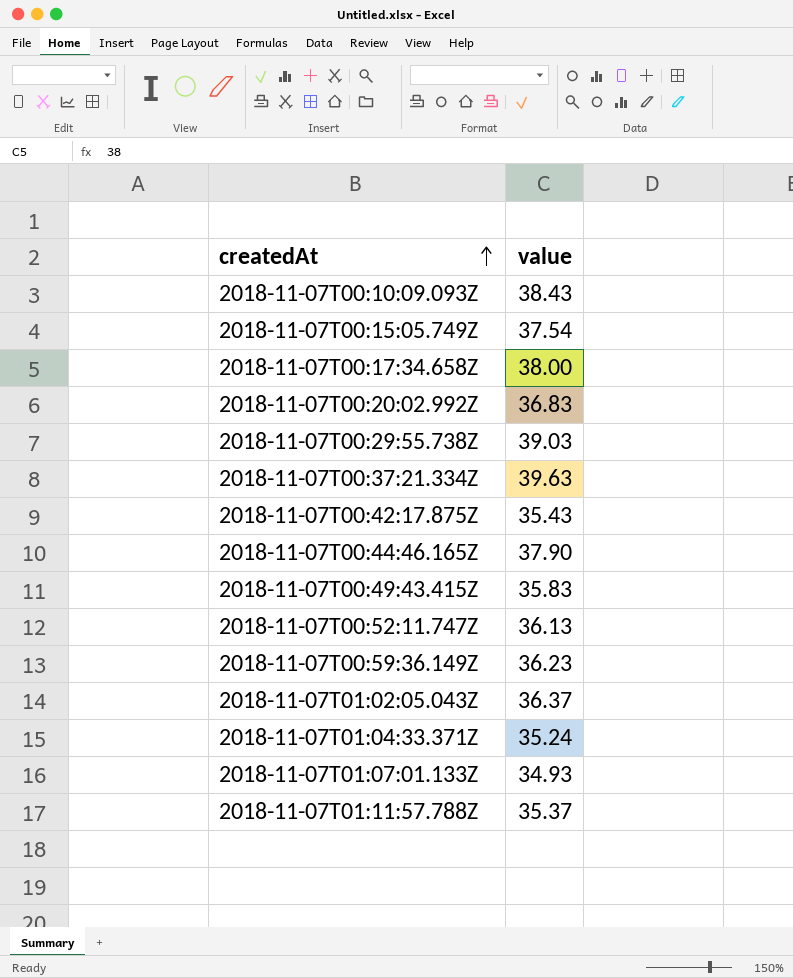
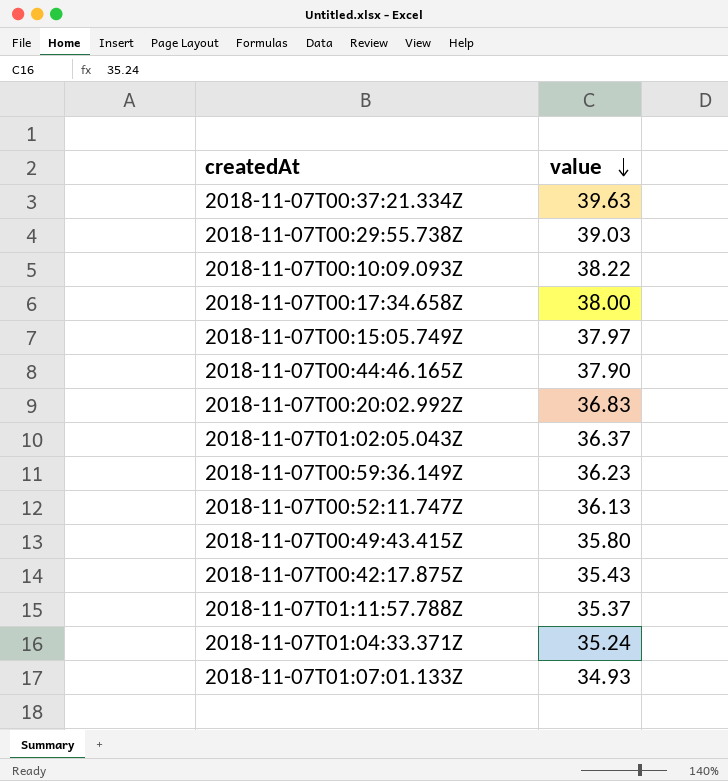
row order: createdAt ascending -> value descending
2018-11-07T00:10:09.093Z | value: 38.43 -> 38.22
2018-11-07T00:15:05.749Z | value: 37.54 -> 37.97
2018-11-07T00:49:43.415Z | value: 35.83 -> 35.80

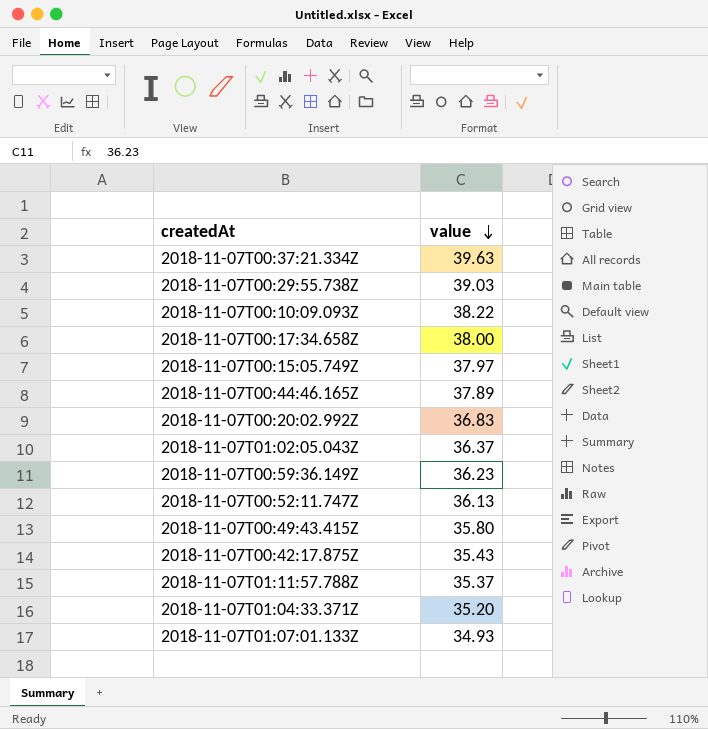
2018-11-07T00:44:46.165Z | value: 37.90 -> 37.89
2018-11-07T01:04:33.371Z | value: 35.24 -> 35.20

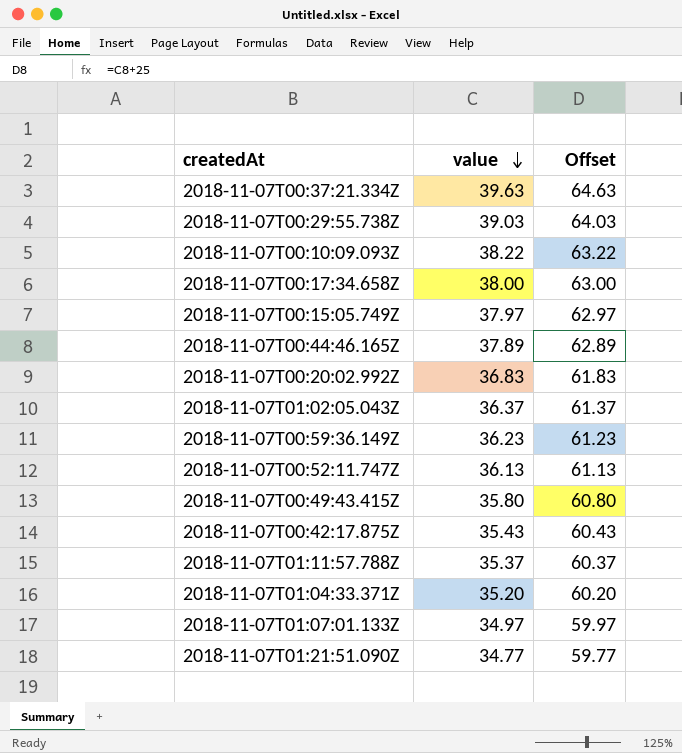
column Offset | formula: none -> [value] + 25
2018-11-07T01:07:01.133Z | value: 34.93 -> 34.97
row 2018-11-07T01:21:51.090Z: none -> 34.77 | 59.77

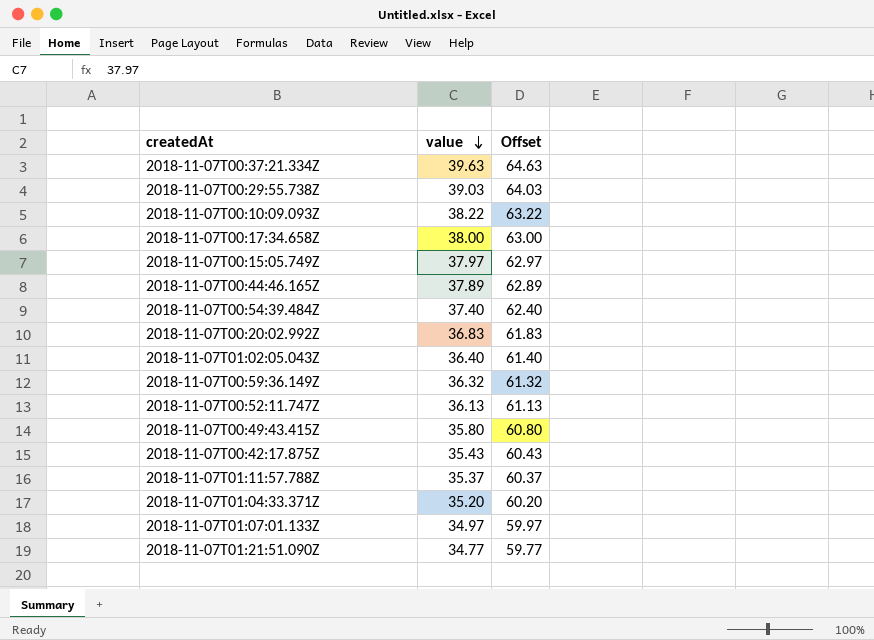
row 2018-11-07T00:54:39.484Z: none -> 37.40 | 62.40
2018-11-07T01:02:05.043Z | value: 36.37 -> 36.40
2018-11-07T01:02:05.043Z | Offset: 61.37 -> 61.40
2018-11-07T00:59:36.149Z | value: 36.23 -> 36.32
2018-11-07T00:59:36.149Z | Offset: 61.23 -> 61.32

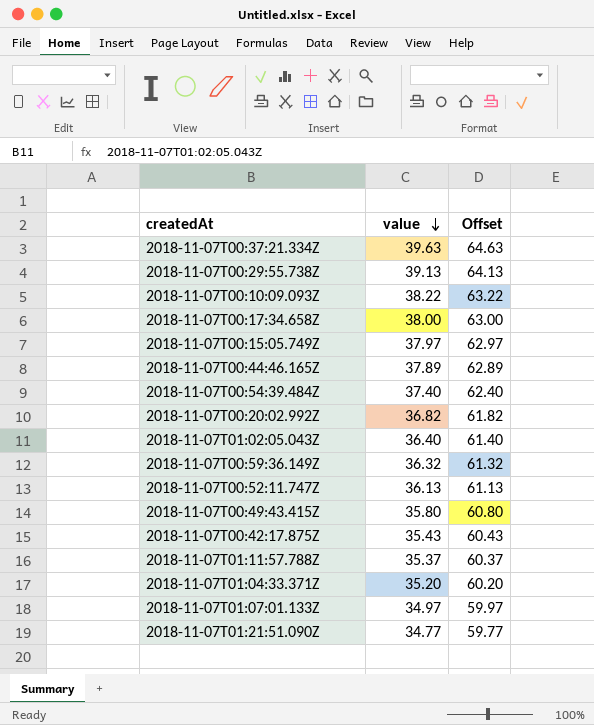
2018-11-07T00:29:55.738Z | value: 39.03 -> 39.13
2018-11-07T00:29:55.738Z | Offset: 64.03 -> 64.13
2018-11-07T00:20:02.992Z | value: 36.83 -> 36.82
2018-11-07T00:20:02.992Z | Offset: 61.83 -> 61.82

